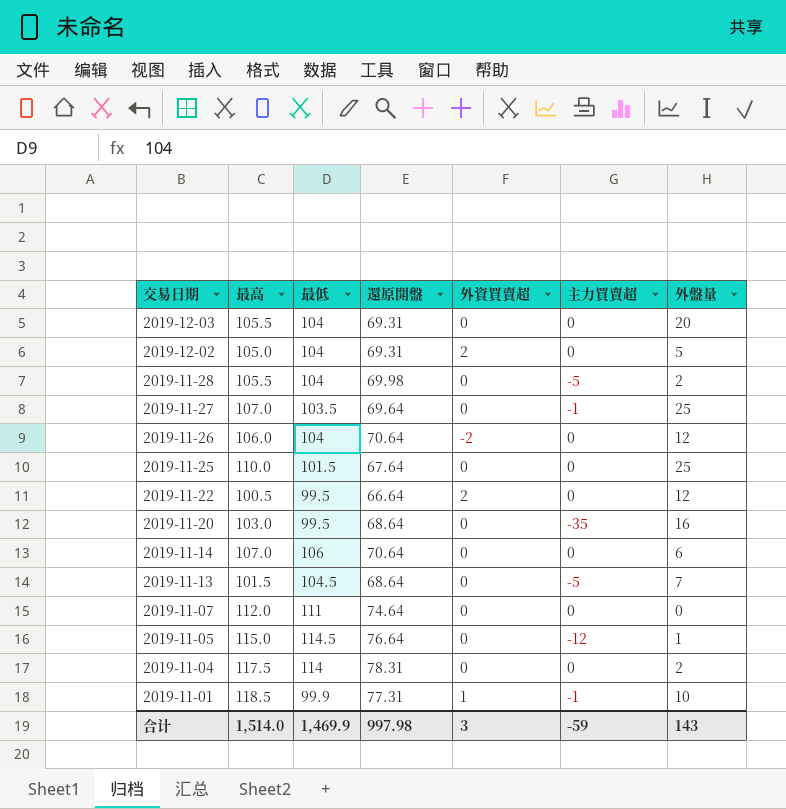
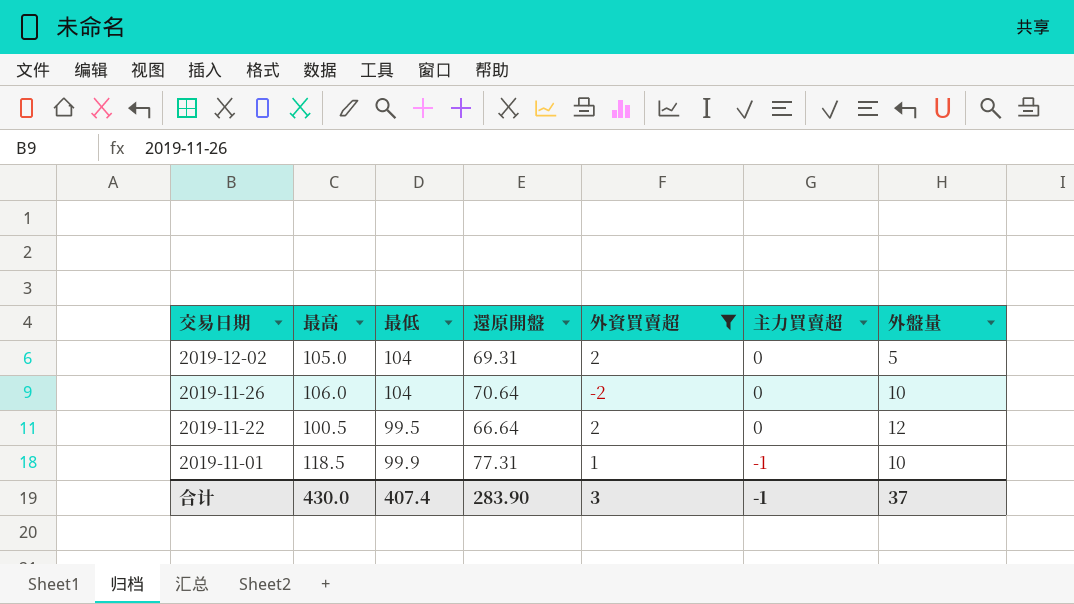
filter: none -> 外資買賣超 != 0
2019-11-26 | 外盤量: 12 -> 10
合计 | 最高: 1,514.0 -> 430.0
合计 | 最低: 1,469.9 -> 407.4
合计 | 還原開盤: 997.98 -> 283.90
合计 | 主力買賣超: -59 -> -1
合计 | 外盤量: 143 -> 37

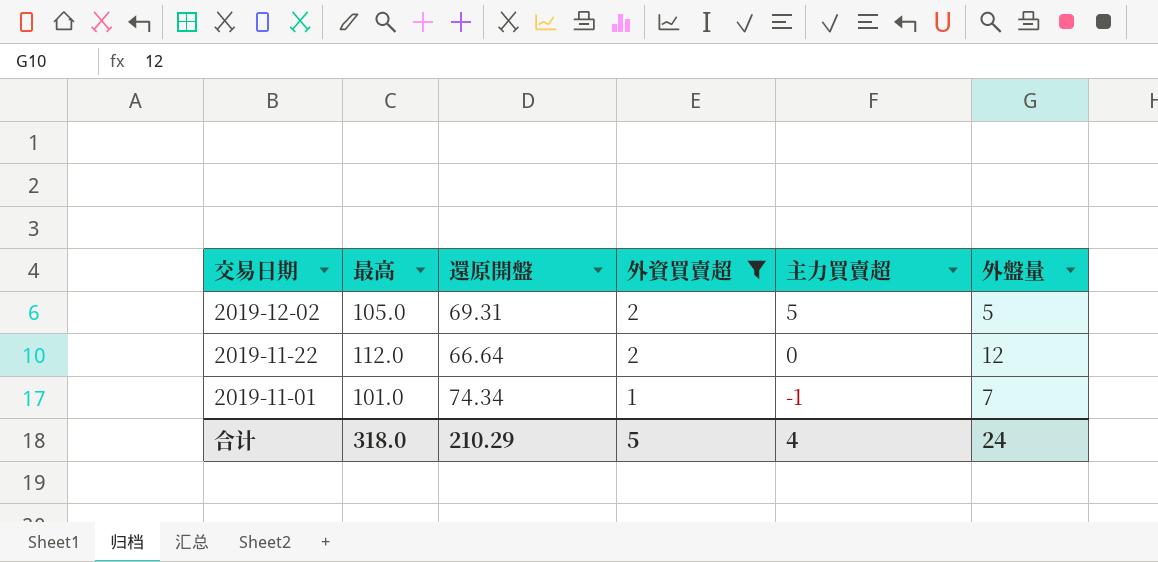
column 最低 | position: 3 -> none
row 2019-11-26: 106.0 | 104 | 70.64 | -2 | 0 | 10 -> none
2019-12-02 | 主力買賣超: 0 -> 5
2019-11-22 | 最高: 100.5 -> 112.0
2019-11-01 | 最高: 118.5 -> 101.0
2019-11-01 | 還原開盤: 77.31 -> 74.34
2019-11-01 | 外盤量: 10 -> 7
合计 | 最高: 430.0 -> 318.0
合计 | 還原開盤: 283.90 -> 210.29
合计 | 外資買賣超: 3 -> 5
合计 | 主力買賣超: -1 -> 4
合计 | 外盤量: 37 -> 24

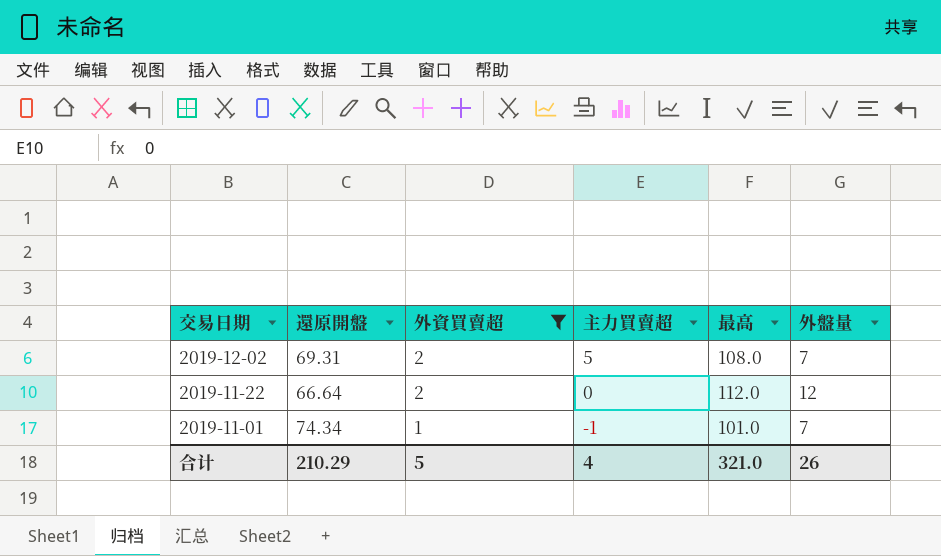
column 最高 | position: 2 -> 5
2019-12-02 | 最高: 105.0 -> 108.0
2019-12-02 | 外盤量: 5 -> 7
合计 | 最高: 318.0 -> 321.0
合计 | 外盤量: 24 -> 26

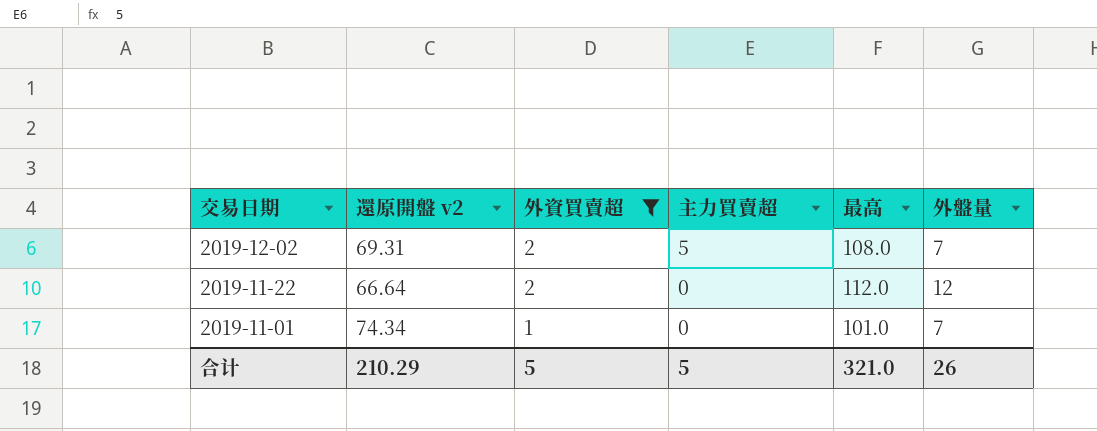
column name: 還原開盤 -> 還原開盤 v2
2019-11-01 | 主力買賣超: -1 -> 0
合计 | 主力買賣超: 4 -> 5

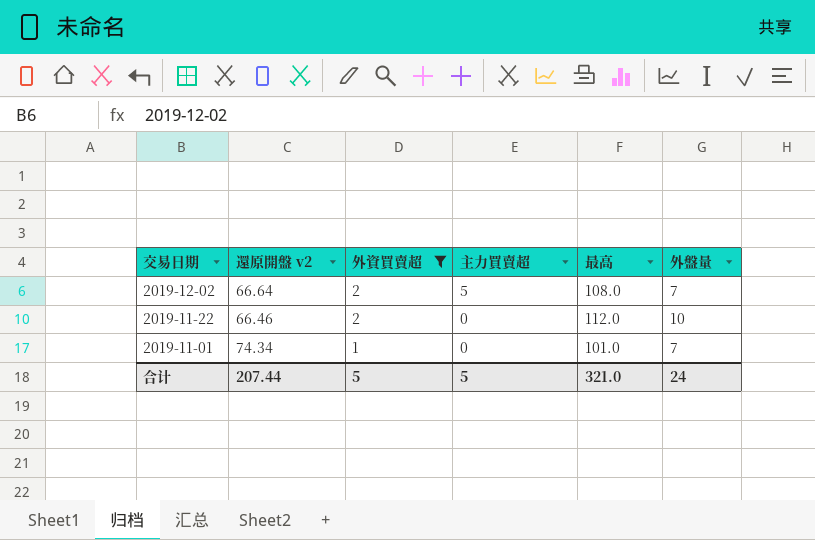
2019-12-02 | 還原開盤 v2: 69.31 -> 66.64
2019-11-22 | 還原開盤 v2: 66.64 -> 66.46
2019-11-22 | 外盤量: 12 -> 10
合计 | 還原開盤 v2: 210.29 -> 207.44
合计 | 外盤量: 26 -> 24

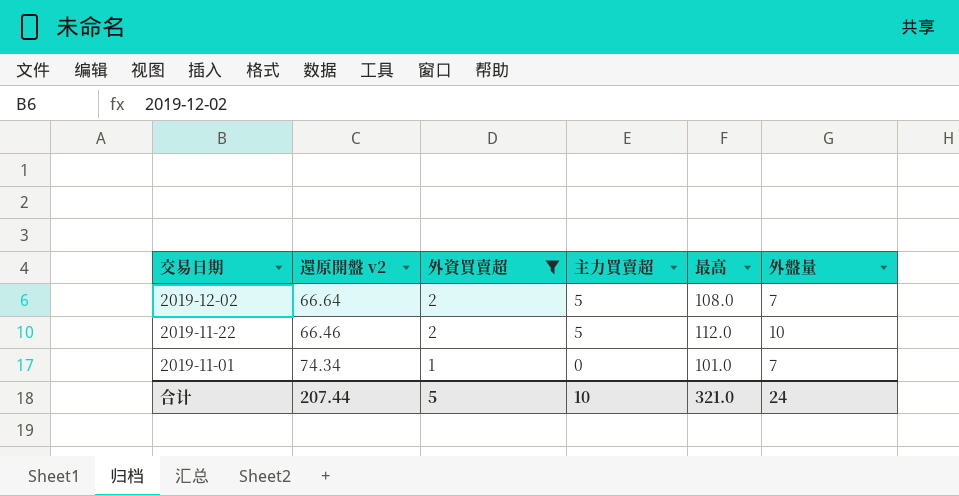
2019-11-22 | 主力買賣超: 0 -> 5
合计 | 主力買賣超: 5 -> 10

